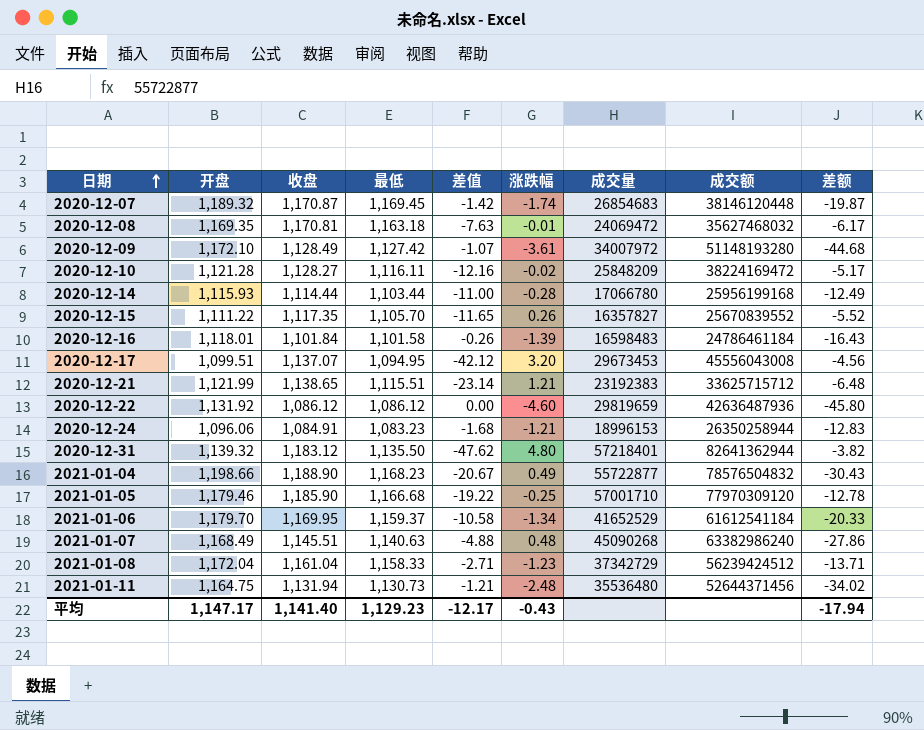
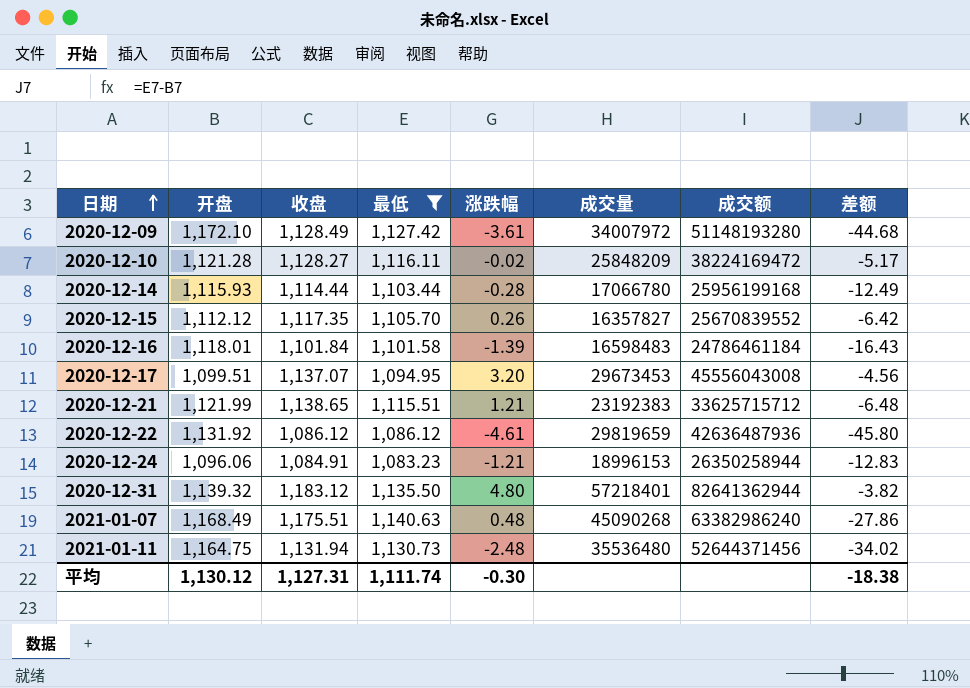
filter: none -> 最低 <= 1,140.63
column 差值 | formula: [最低] - [收盘] -> none
2020-12-15 | 开盘: 1,111.22 -> 1,112.12
2020-12-15 | 差额: -5.52 -> -6.42
2020-12-22 | 涨跌幅: -4.60 -> -4.61
2021-01-07 | 收盘: 1,145.51 -> 1,175.51
平均 | 开盘: 1,147.17 -> 1,130.12
平均 | 收盘: 1,141.40 -> 1,127.31
平均 | 最低: 1,129.23 -> 1,111.74
平均 | 涨跌幅: -0.43 -> -0.30
平均 | 差额: -17.94 -> -18.38

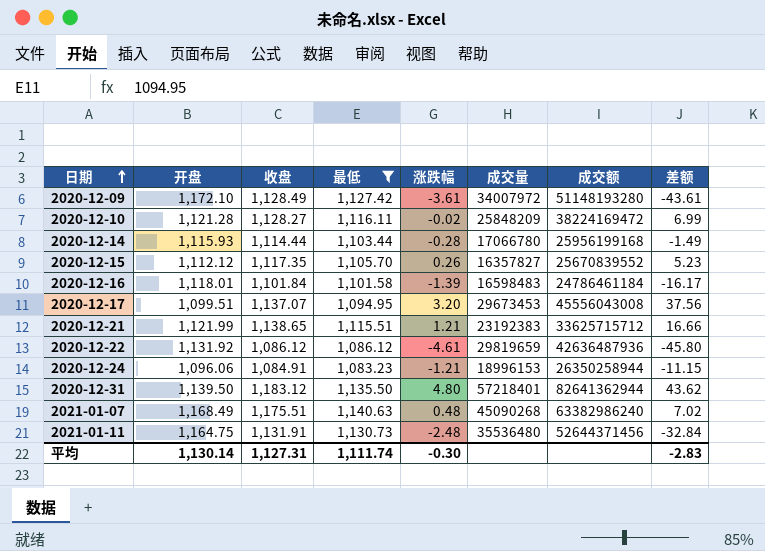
column 差额 | formula: [最低] - [开盘] -> [收盘] - [开盘]
2020-12-31 | 开盘: 1,139.32 -> 1,139.50
2021-01-11 | 收盘: 1,131.94 -> 1,131.91
平均 | 开盘: 1,130.12 -> 1,130.14
平均 | 差额: -18.38 -> -2.83

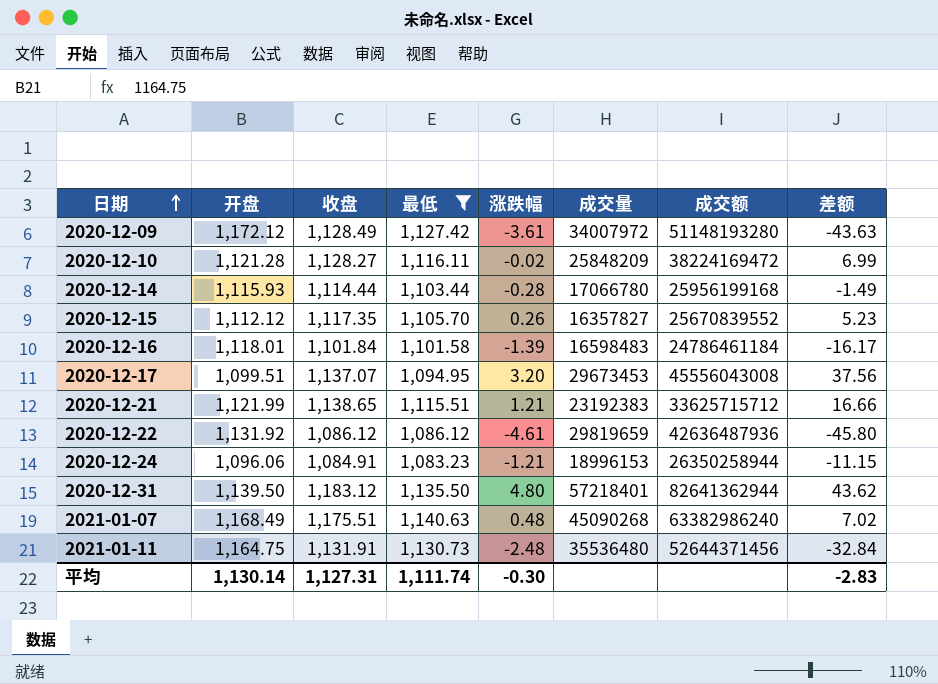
2020-12-09 | 开盘: 1,172.10 -> 1,172.12
2020-12-09 | 差额: -43.61 -> -43.63

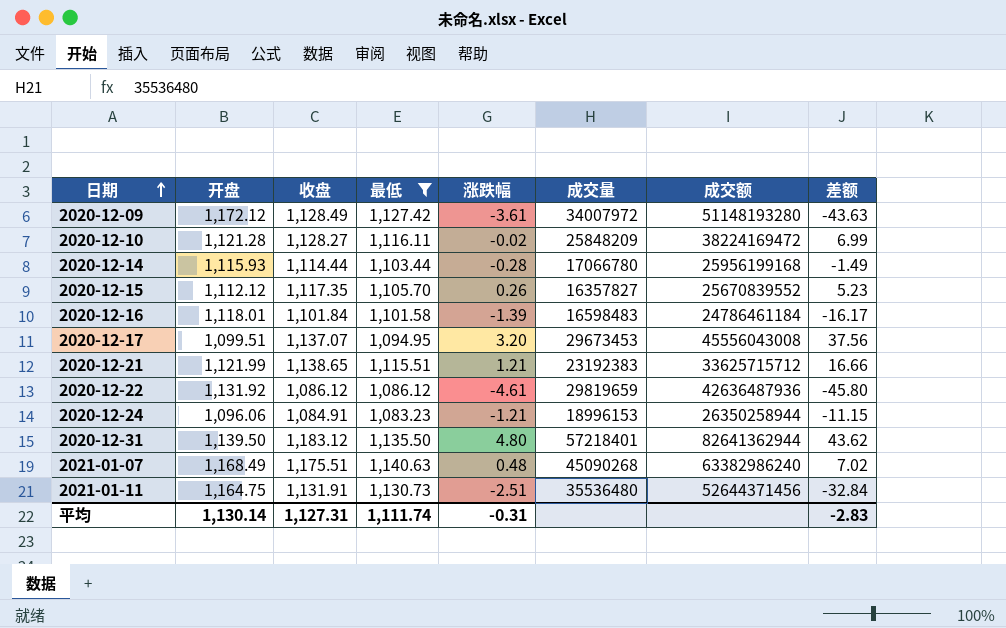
2021-01-11 | 涨跌幅: -2.48 -> -2.51
平均 | 涨跌幅: -0.30 -> -0.31

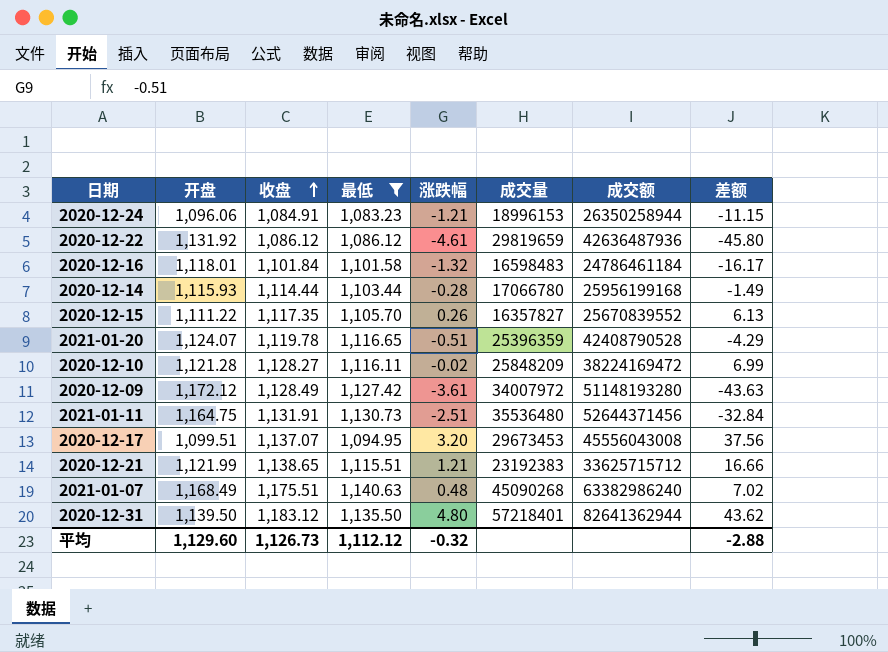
row order: 日期 ascending -> 收盘 ascending
2020-12-16 | 涨跌幅: -1.39 -> -1.32
2020-12-15 | 开盘: 1,112.12 -> 1,111.22
2020-12-15 | 差额: 5.23 -> 6.13
row 2021-01-20: none -> 1,124.07 | 1,119.78 | 1,116.65 | -0.51 | 25396359 | 42408790528 | -4.29
平均 | 开盘: 1,130.14 -> 1,129.60
平均 | 收盘: 1,127.31 -> 1,126.73
平均 | 最低: 1,111.74 -> 1,112.12
平均 | 涨跌幅: -0.31 -> -0.32
平均 | 差额: -2.83 -> -2.88

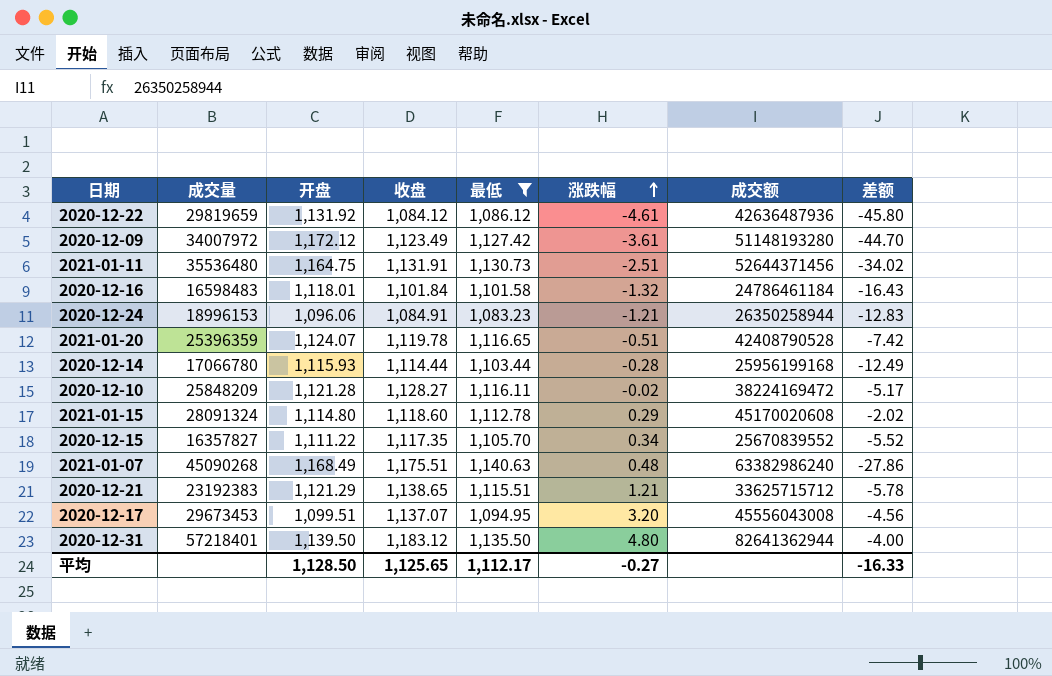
row order: 收盘 ascending -> 涨跌幅 ascending
column 成交量 | position: 6 -> 2
column 差额 | formula: [收盘] - [开盘] -> [最低] - [开盘]
2020-12-22 | 收盘: 1,086.12 -> 1,084.12
2020-12-09 | 收盘: 1,128.49 -> 1,123.49
row 2021-01-15: none -> 28091324 | 1,114.80 | 1,118.60 | 1,112.78 | 0.29 | 45170020608 | -2.02
2020-12-15 | 涨跌幅: 0.26 -> 0.34
2020-12-21 | 开盘: 1,121.99 -> 1,121.29
平均 | 开盘: 1,129.60 -> 1,128.50
平均 | 收盘: 1,126.73 -> 1,125.65
平均 | 最低: 1,112.12 -> 1,112.17
平均 | 涨跌幅: -0.32 -> -0.27
平均 | 差额: -2.88 -> -16.33

